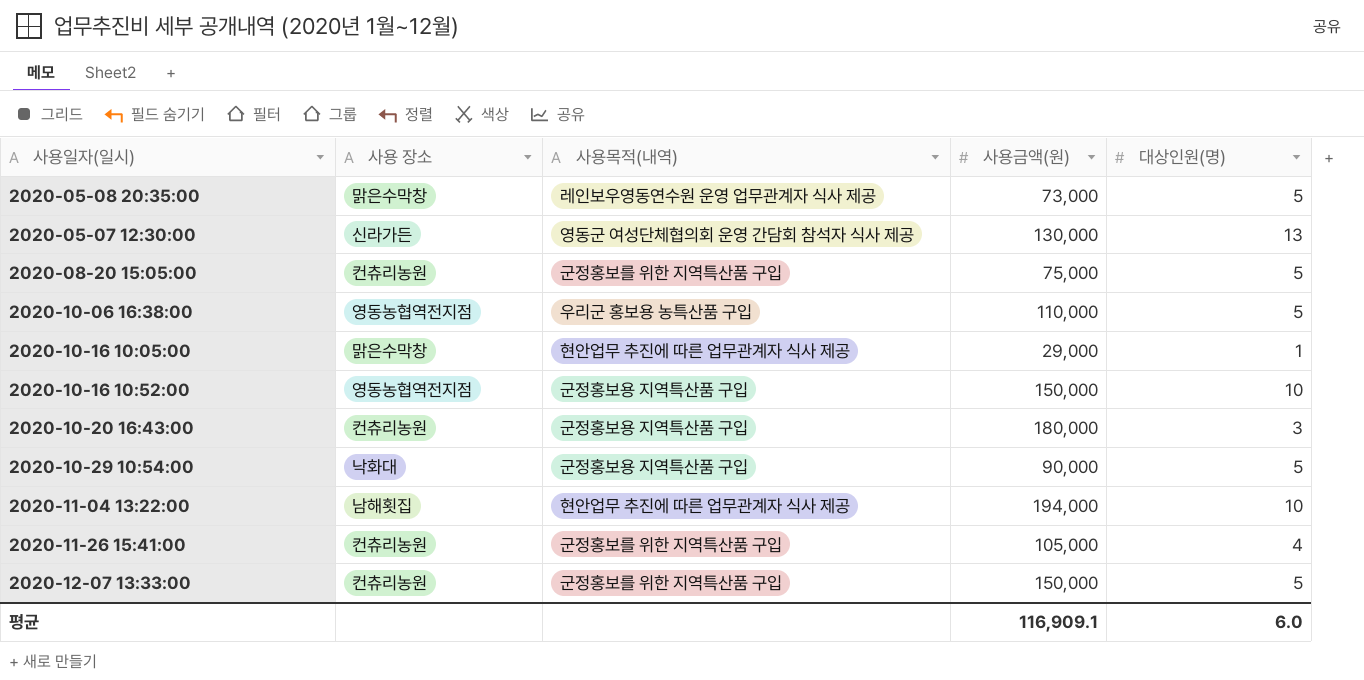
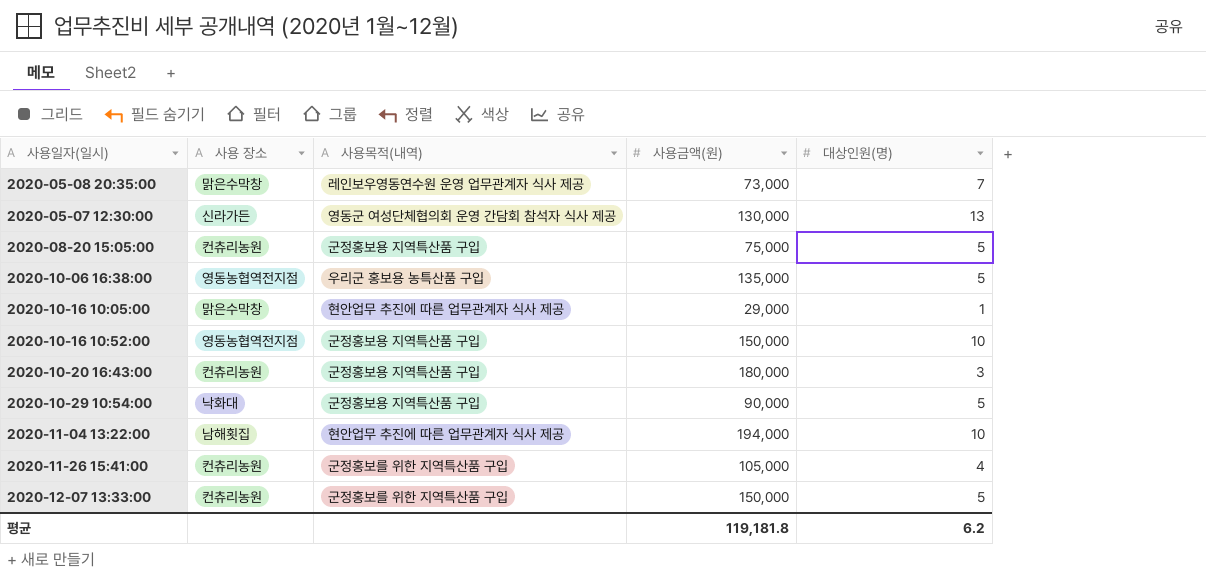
2020-05-08 20:35:00 | 대상인원(명): 5 -> 7
2020-08-20 15:05:00 | 사용목적(내역): 군정홍보를 위한 지역특산품 구입 -> 군정홍보용 지역특산품 구입
2020-10-06 16:38:00 | 사용금액(원): 110,000 -> 135,000
평균 | 사용금액(원): 116,909.1 -> 119,181.8
평균 | 대상인원(명): 6.0 -> 6.2

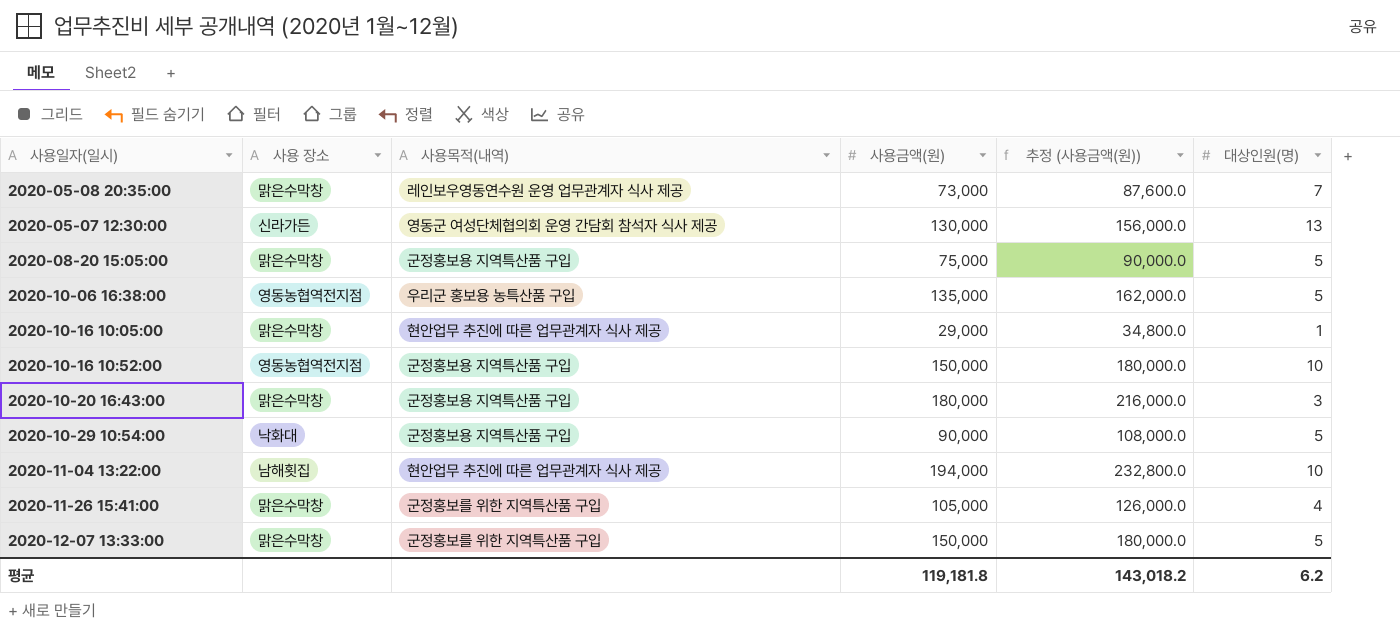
column 추정 (사용금액(원)) | formula: none -> [사용금액(원)] * 1.2
2020-08-20 15:05:00 | 사용 장소: 컨츄리농원 -> 맑은수막창
2020-10-20 16:43:00 | 사용 장소: 컨츄리농원 -> 맑은수막창
2020-11-26 15:41:00 | 사용 장소: 컨츄리농원 -> 맑은수막창
2020-12-07 13:33:00 | 사용 장소: 컨츄리농원 -> 맑은수막창

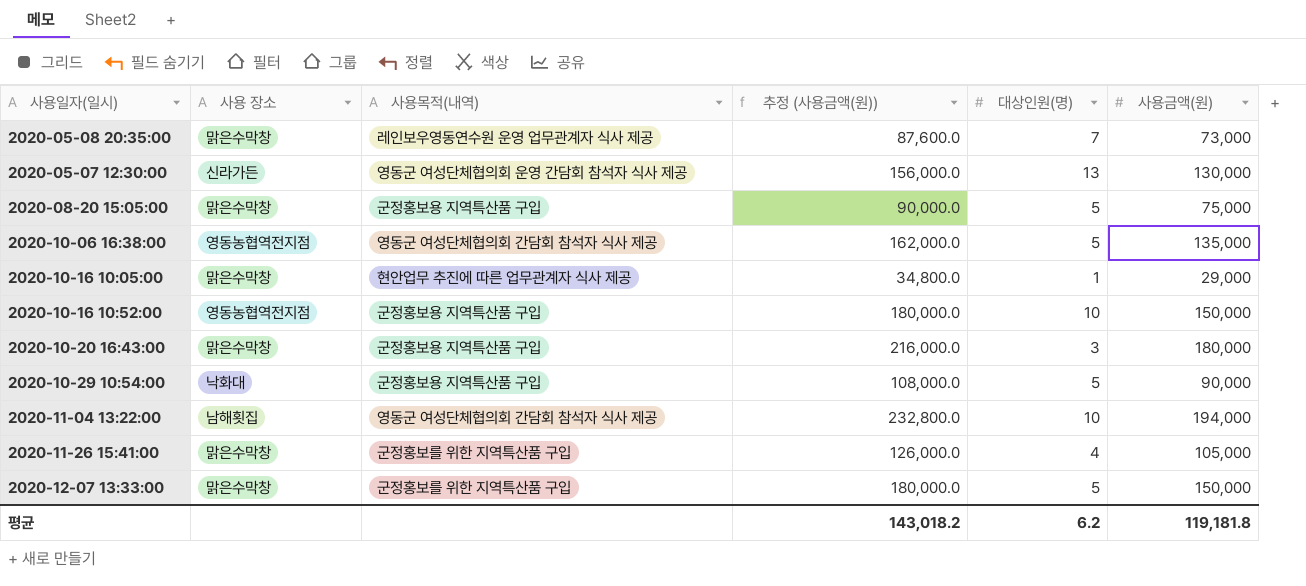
column 사용금액(원) | position: 4 -> 6
2020-10-06 16:38:00 | 사용목적(내역): 우리군 홍보용 농특산품 구입 -> 영동군 여성단체협의회 간담회 참석자 식사 제공
2020-11-04 13:22:00 | 사용목적(내역): 현안업무 추진에 따른 업무관계자 식사 제공 -> 영동군 여성단체협의회 간담회 참석자 식사 제공

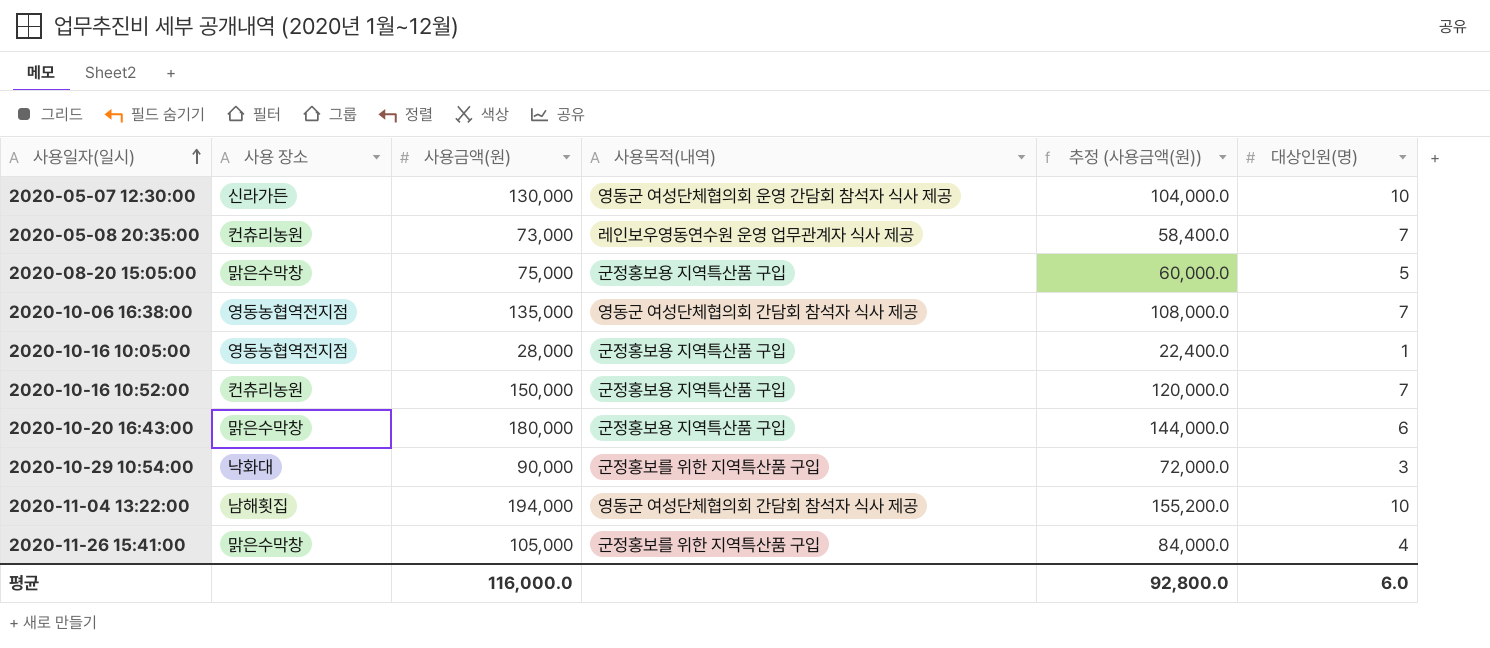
row order: none -> 사용일자(일시) ascending
column 사용금액(원) | position: 6 -> 3
column 추정 (사용금액(원)) | formula: [사용금액(원)] * 1.2 -> [사용금액(원)] * 0.8
row 2020-12-07 13:33:00: 맑은수막창 | 군정홍보를 위한 지역특산품 구입 | 180,000.0 | 5 | 150,000 -> none
2020-05-07 12:30:00 | 대상인원(명): 13 -> 10
2020-05-08 20:35:00 | 사용 장소: 맑은수막창 -> 컨츄리농원
2020-10-06 16:38:00 | 대상인원(명): 5 -> 7
2020-10-16 10:05:00 | 사용 장소: 맑은수막창 -> 영동농협역전지점
2020-10-16 10:05:00 | 사용금액(원): 29,000 -> 28,000
2020-10-16 10:05:00 | 사용목적(내역): 현안업무 추진에 따른 업무관계자 식사 제공 -> 군정홍보용 지역특산품 구입
2020-10-16 10:52:00 | 사용 장소: 영동농협역전지점 -> 컨츄리농원
2020-10-16 10:52:00 | 대상인원(명): 10 -> 7
2020-10-20 16:43:00 | 대상인원(명): 3 -> 6
2020-10-29 10:54:00 | 사용목적(내역): 군정홍보용 지역특산품 구입 -> 군정홍보를 위한 지역특산품 구입
2020-10-29 10:54:00 | 대상인원(명): 5 -> 3
평균 | 사용금액(원): 119,181.8 -> 116,000.0
평균 | 추정 (사용금액(원)): 143,018.2 -> 92,800.0
평균 | 대상인원(명): 6.2 -> 6.0

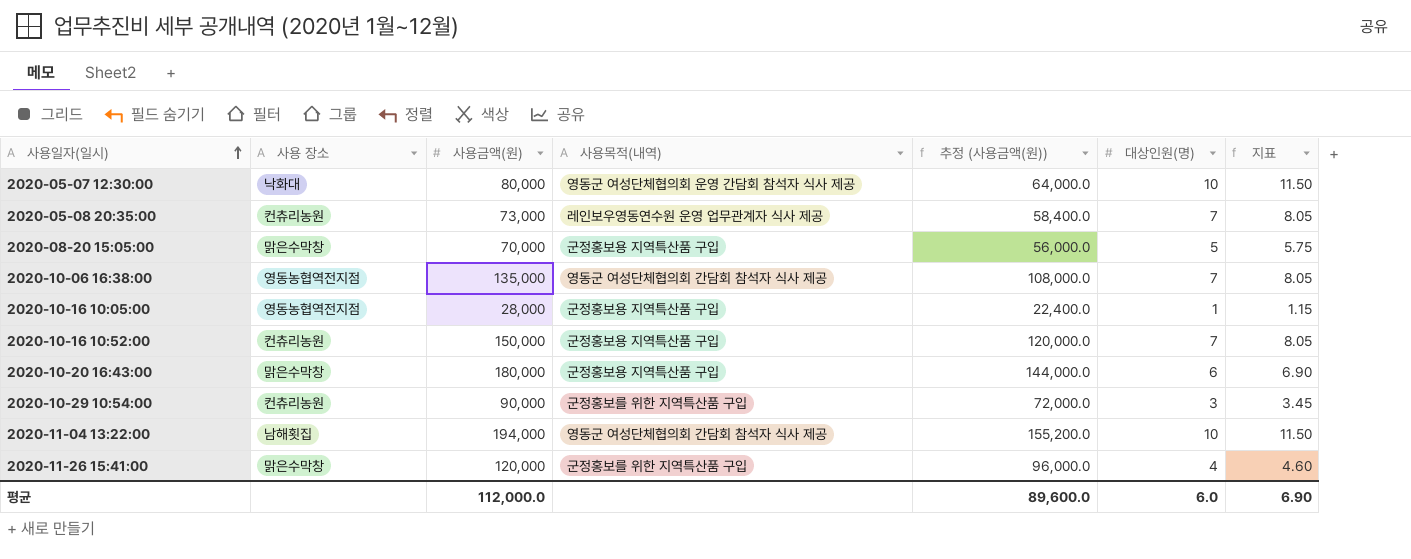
column 지표 | formula: none -> [대상인원(명)] * 1.15
2020-05-07 12:30:00 | 사용 장소: 신라가든 -> 낙화대
2020-05-07 12:30:00 | 사용금액(원): 130,000 -> 80,000
2020-05-07 12:30:00 | 추정 (사용금액(원)): 104,000.0 -> 64,000.0
2020-08-20 15:05:00 | 사용금액(원): 75,000 -> 70,000
2020-08-20 15:05:00 | 추정 (사용금액(원)): 60,000.0 -> 56,000.0
2020-10-29 10:54:00 | 사용 장소: 낙화대 -> 컨츄리농원
2020-11-26 15:41:00 | 사용금액(원): 105,000 -> 120,000
2020-11-26 15:41:00 | 추정 (사용금액(원)): 84,000.0 -> 96,000.0
평균 | 사용금액(원): 116,000.0 -> 112,000.0
평균 | 추정 (사용금액(원)): 92,800.0 -> 89,600.0

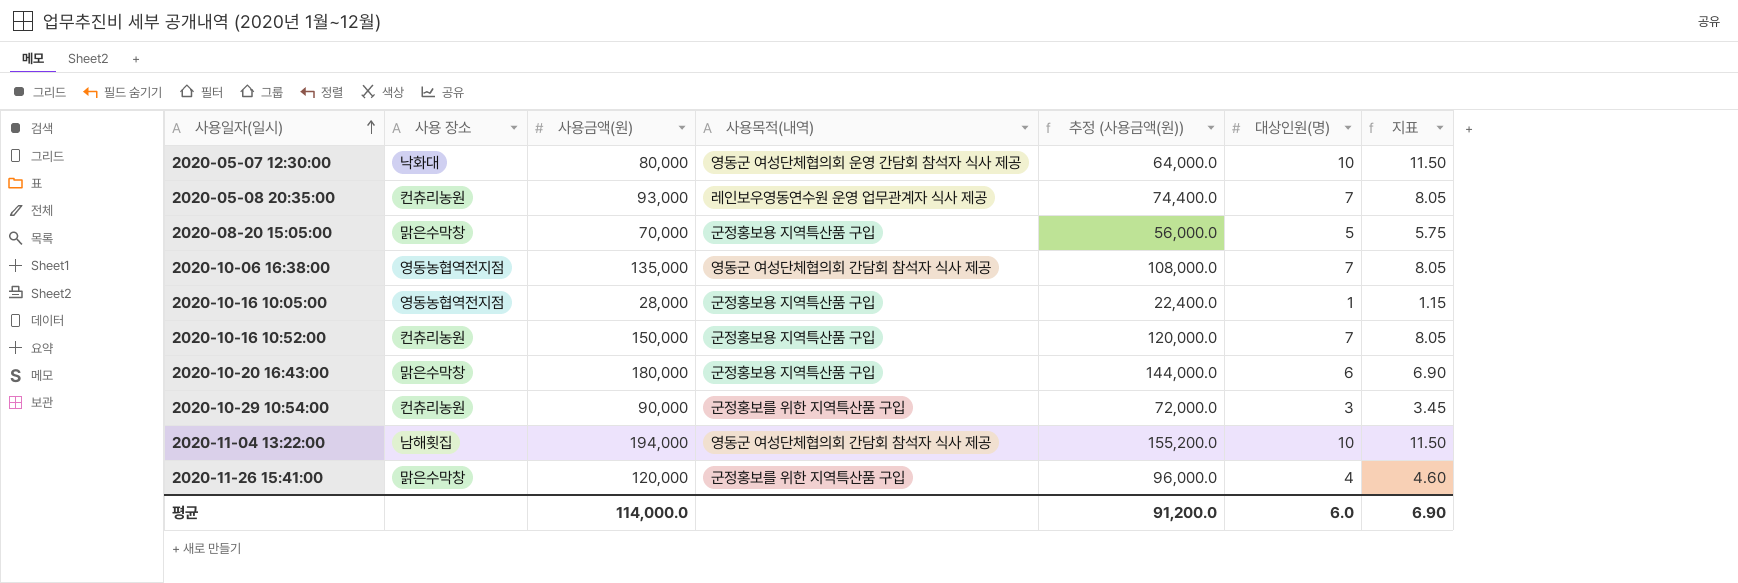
2020-05-08 20:35:00 | 사용금액(원): 73,000 -> 93,000
2020-05-08 20:35:00 | 추정 (사용금액(원)): 58,400.0 -> 74,400.0
평균 | 사용금액(원): 112,000.0 -> 114,000.0
평균 | 추정 (사용금액(원)): 89,600.0 -> 91,200.0

